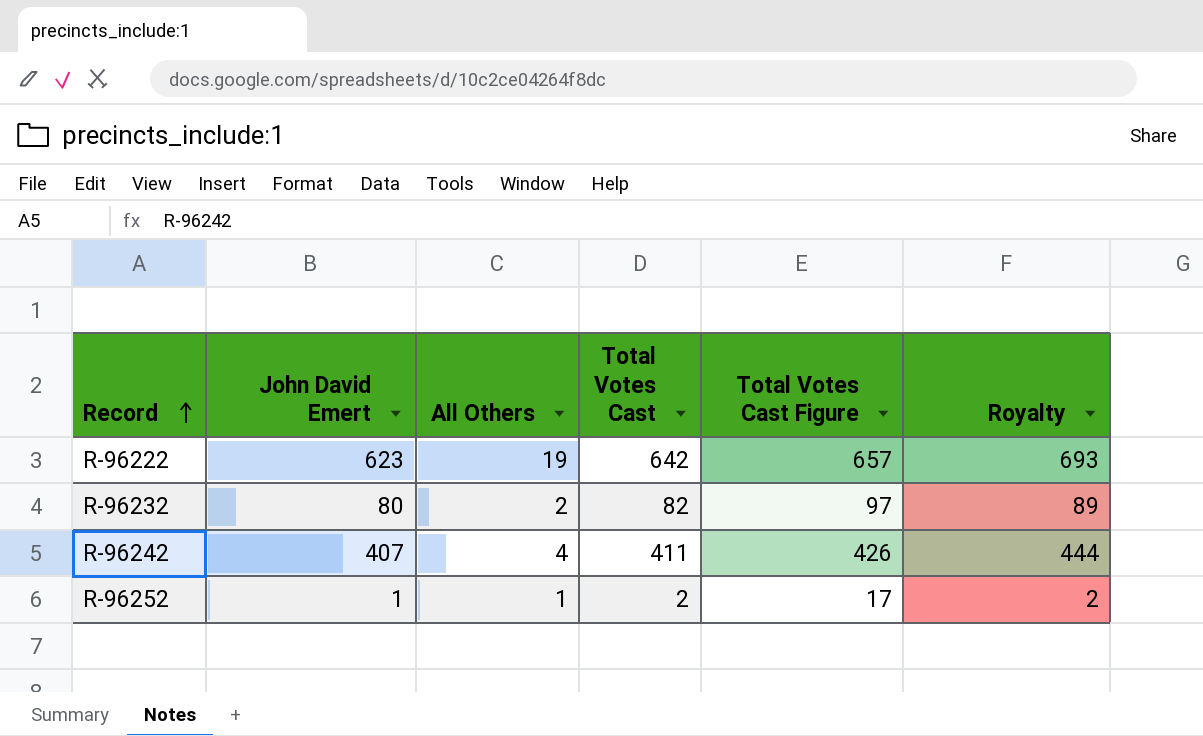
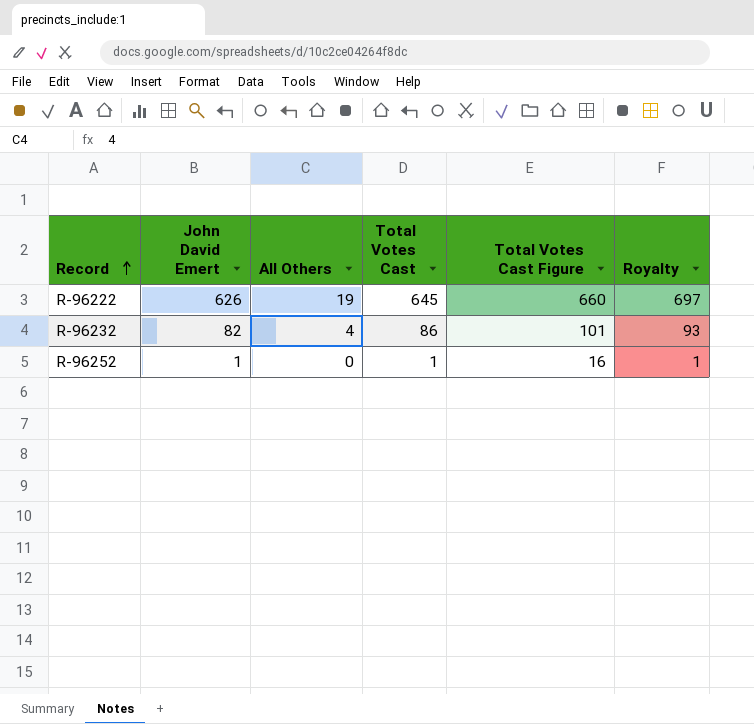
row R-96242: 407 | 4 | 411 | 426 | 444 -> none
R-96222 | John David Emert: 623 -> 626
R-96222 | Total Votes Cast: 642 -> 645
R-96222 | Total Votes Cast Figure: 657 -> 660
R-96222 | Royalty: 693 -> 697
R-96232 | John David Emert: 80 -> 82
R-96232 | All Others: 2 -> 4
R-96232 | Total Votes Cast: 82 -> 86
R-96232 | Total Votes Cast Figure: 97 -> 101
R-96232 | Royalty: 89 -> 93
R-96252 | All Others: 1 -> 0
R-96252 | Total Votes Cast: 2 -> 1
R-96252 | Total Votes Cast Figure: 17 -> 16
R-96252 | Royalty: 2 -> 1

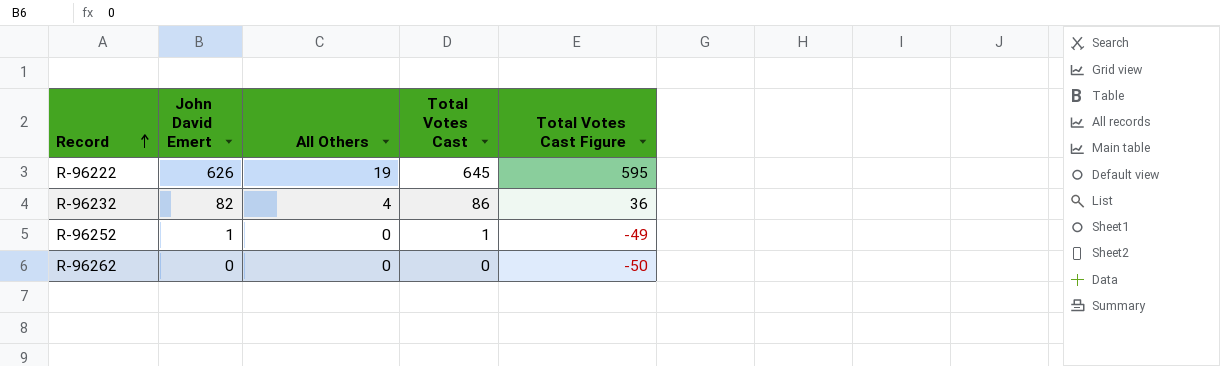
column Royalty | formula: [Total Votes Cast] * 1.08 -> none
column Total Votes Cast Figure | formula: [Total Votes Cast] + 15 -> [Total Votes Cast] - 50
row R-96262: none -> 0 | 0 | 0 | -50

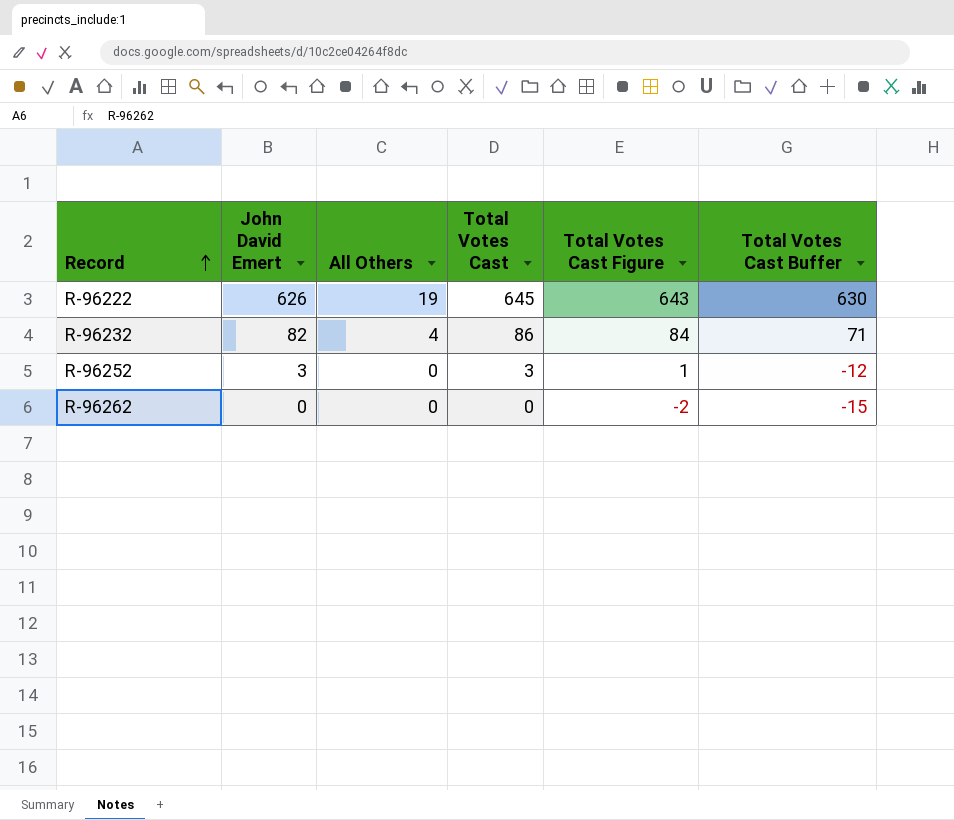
column Total Votes Cast Figure | formula: [Total Votes Cast] - 50 -> [Total Votes Cast] - 2
column Total Votes Cast Buffer | formula: none -> [Total Votes Cast] - 15
R-96252 | John David Emert: 1 -> 3
R-96252 | Total Votes Cast: 1 -> 3

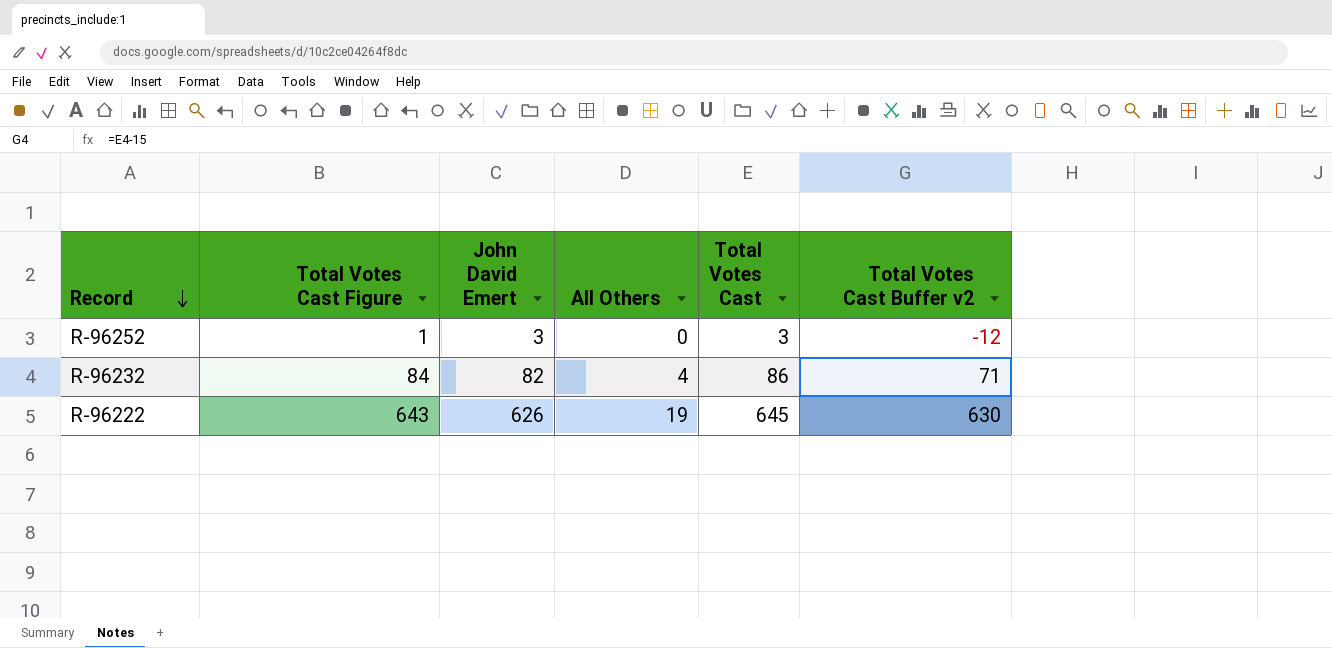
row order: Record ascending -> Record descending
column Total Votes Cast Figure | position: 5 -> 2
column name: Total Votes Cast Buffer -> Total Votes Cast Buffer v2
row R-96262: 0 | 0 | 0 | -2 | -15 -> none

